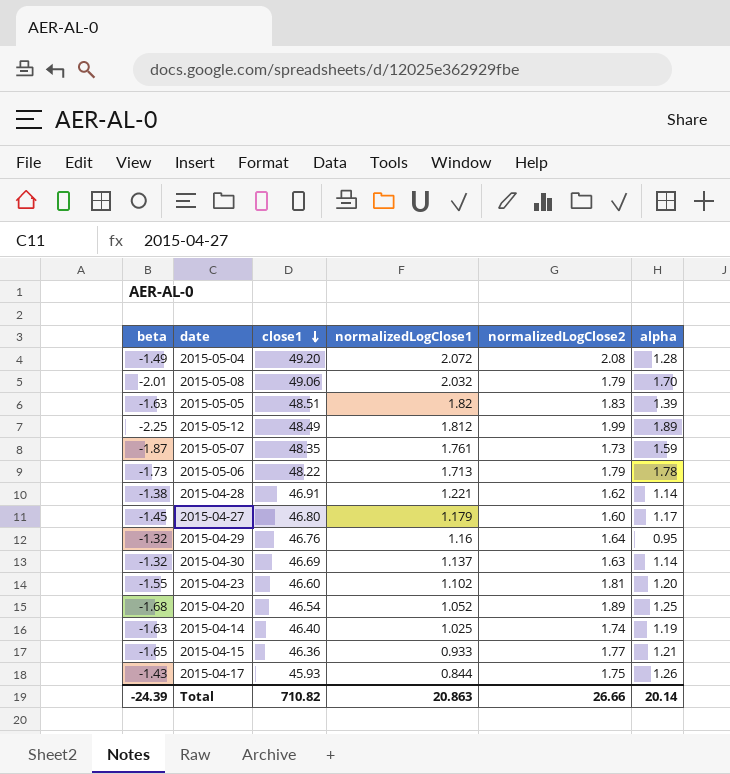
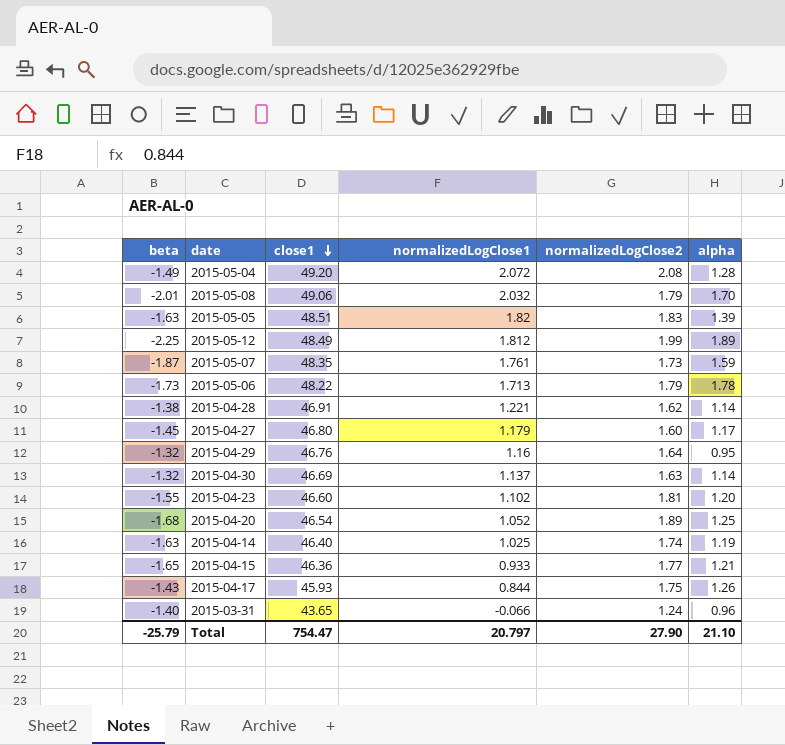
row 2015-03-31: none -> -1.40 | 43.65 | -0.066 | 1.24 | 0.96
Total | beta: -24.39 -> -25.79
Total | close1: 710.82 -> 754.47
Total | normalizedLogClose1: 20.863 -> 20.797
Total | normalizedLogClose2: 26.66 -> 27.90
Total | alpha: 20.14 -> 21.10

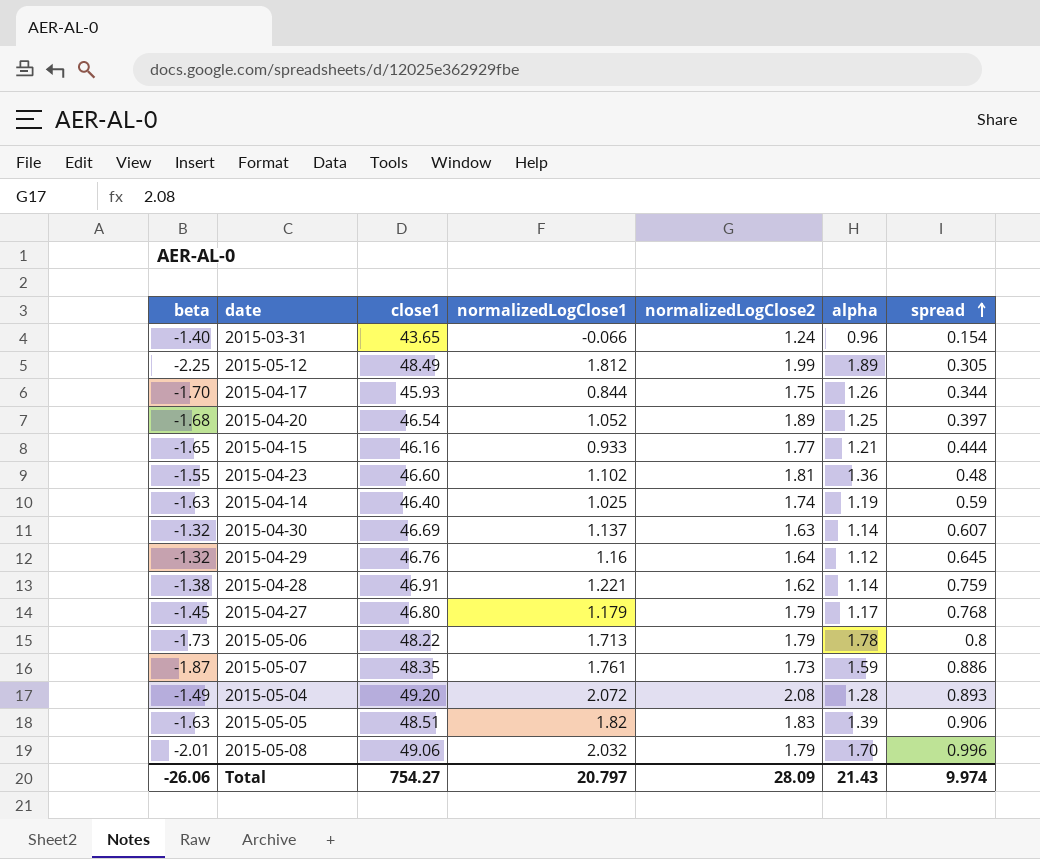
row order: close1 descending -> spread ascending
column spread | position: none -> 7
2015-04-17 | beta: -1.43 -> -1.70
2015-04-15 | close1: 46.36 -> 46.16
2015-04-23 | alpha: 1.20 -> 1.36
2015-04-29 | alpha: 0.95 -> 1.12
2015-04-27 | normalizedLogClose2: 1.60 -> 1.79
Total | beta: -25.79 -> -26.06
Total | close1: 754.47 -> 754.27
Total | normalizedLogClose2: 27.90 -> 28.09
Total | alpha: 21.10 -> 21.43

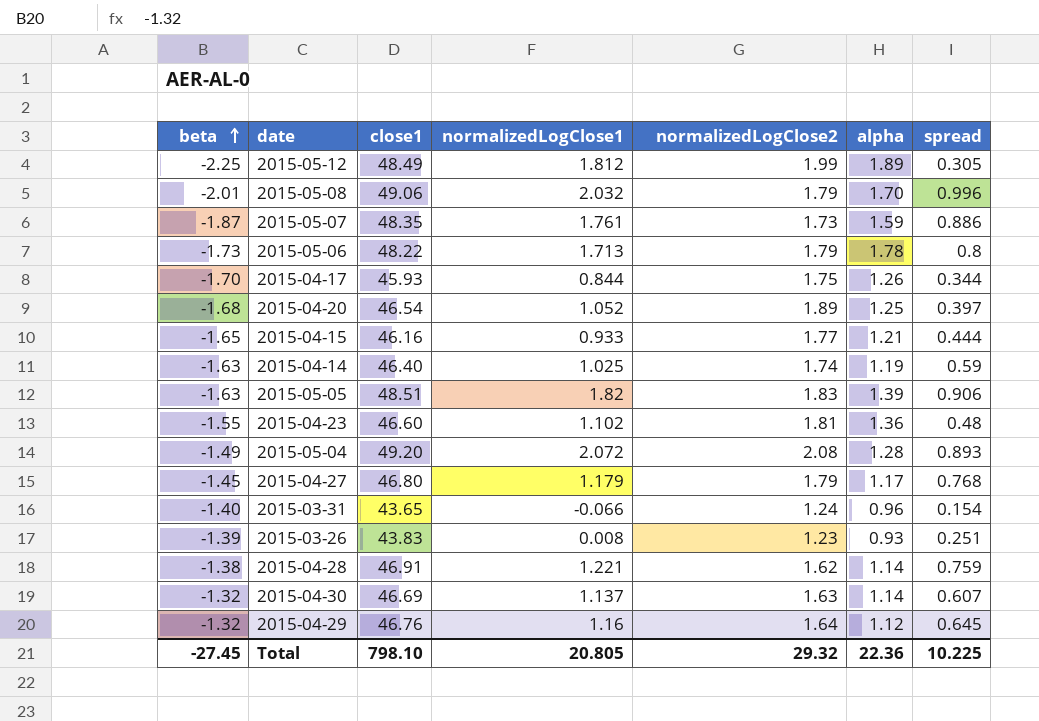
row order: spread ascending -> beta ascending
row 2015-03-26: none -> -1.39 | 43.83 | 0.008 | 1.23 | 0.93 | 0.251
Total | beta: -26.06 -> -27.45
Total | close1: 754.27 -> 798.10
Total | normalizedLogClose1: 20.797 -> 20.805
Total | normalizedLogClose2: 28.09 -> 29.32
Total | alpha: 21.43 -> 22.36
Total | spread: 9.974 -> 10.225

